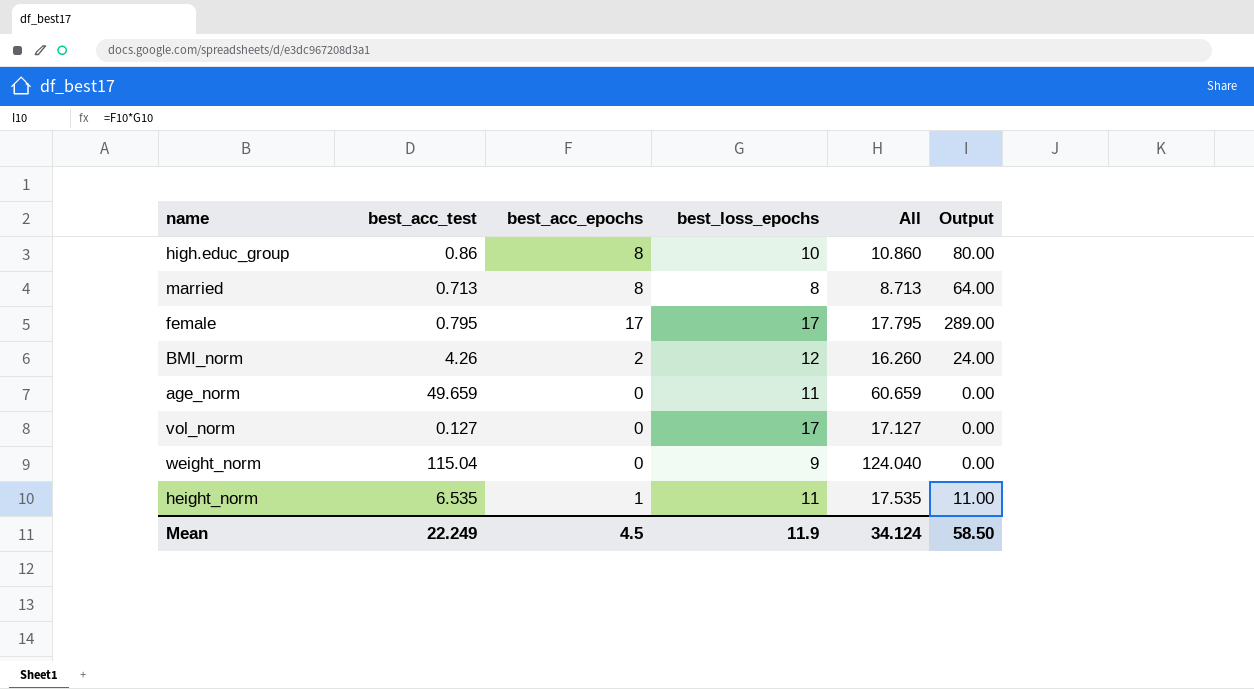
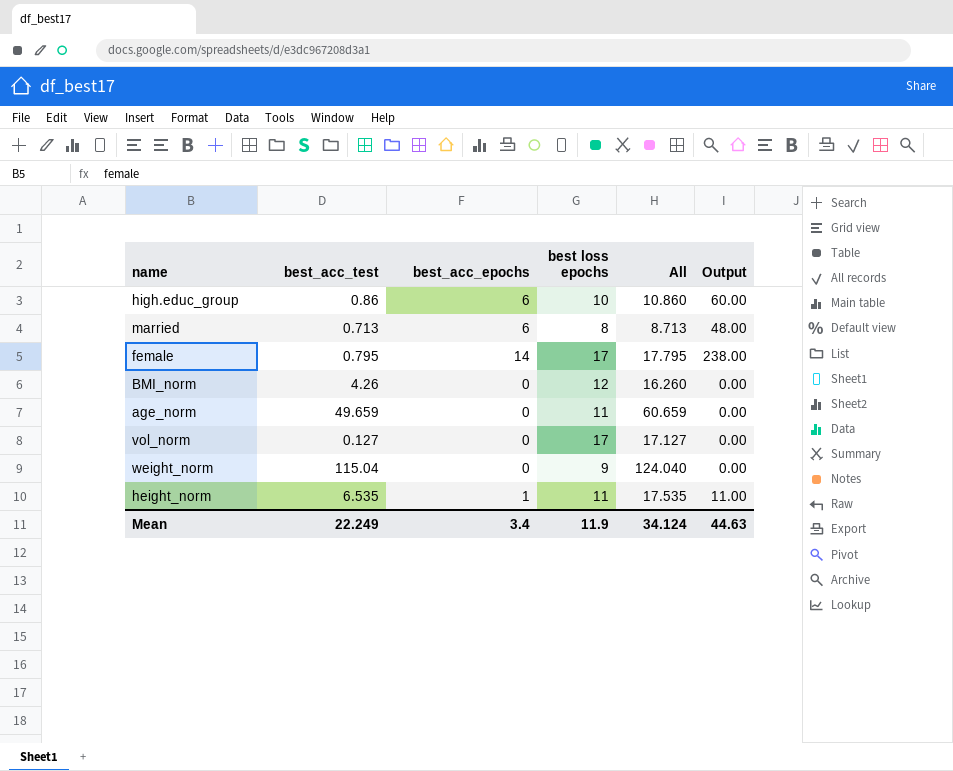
column name: best_loss_epochs -> best loss epochs
high.educ_group | best_acc_epochs: 8 -> 6
high.educ_group | Output: 80.00 -> 60.00
married | best_acc_epochs: 8 -> 6
married | Output: 64.00 -> 48.00
female | best_acc_epochs: 17 -> 14
female | Output: 289.00 -> 238.00
BMI_norm | best_acc_epochs: 2 -> 0
BMI_norm | Output: 24.00 -> 0.00
Mean | best_acc_epochs: 4.5 -> 3.4
Mean | Output: 58.50 -> 44.63

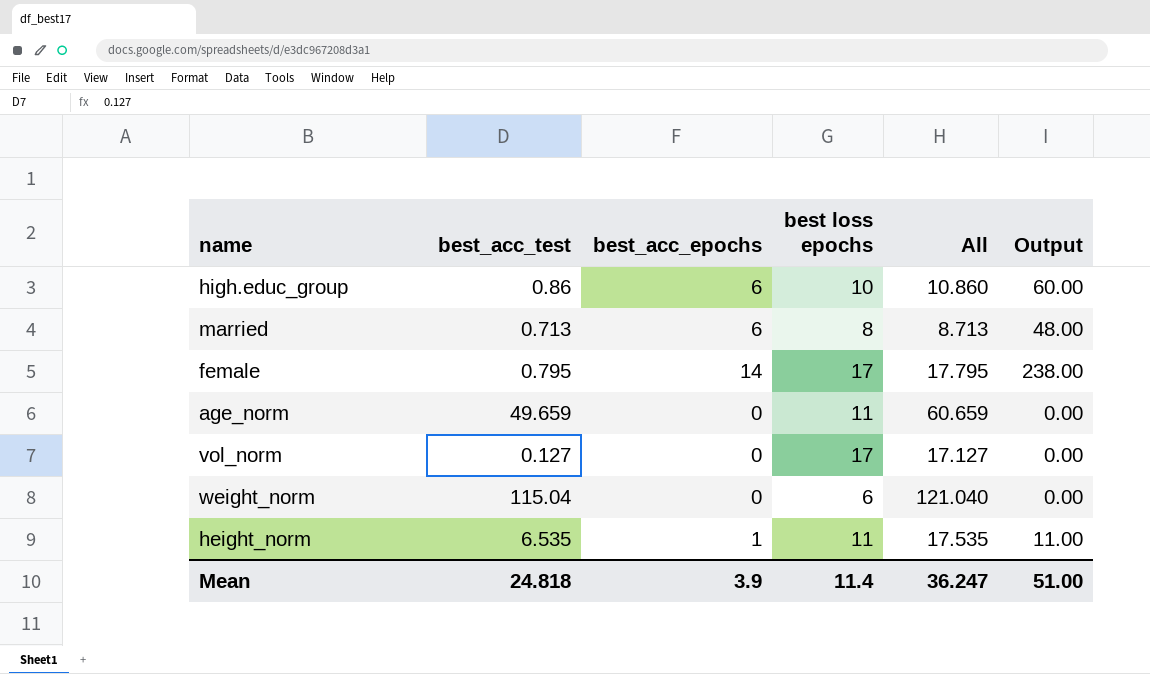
row BMI_norm: 4.26 | 0 | 12 | 16.260 | 0.00 -> none
weight_norm | best loss epochs: 9 -> 6
weight_norm | All: 124.040 -> 121.040
Mean | best_acc_test: 22.249 -> 24.818
Mean | best_acc_epochs: 3.4 -> 3.9
Mean | best loss epochs: 11.9 -> 11.4
Mean | All: 34.124 -> 36.247
Mean | Output: 44.63 -> 51.00

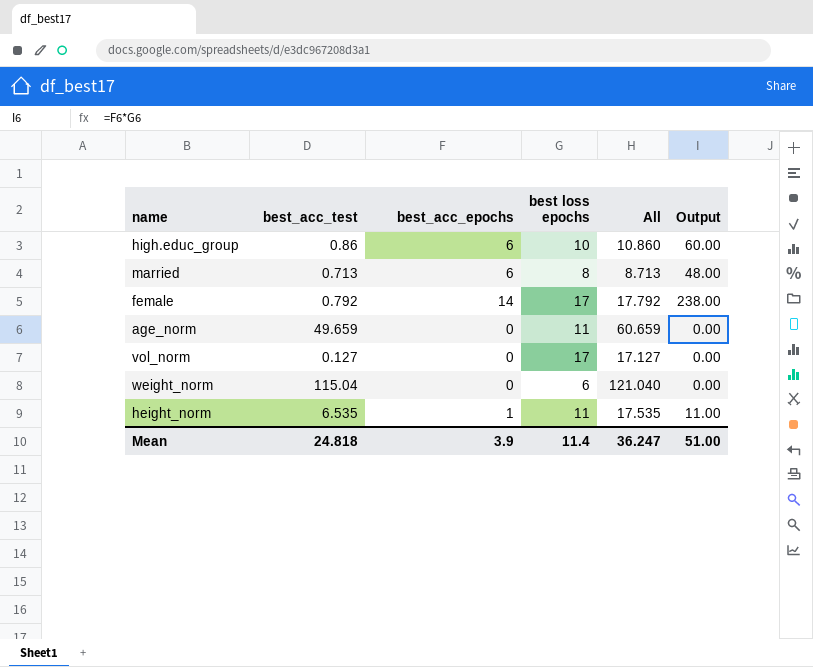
female | best_acc_test: 0.795 -> 0.792
female | All: 17.795 -> 17.792

